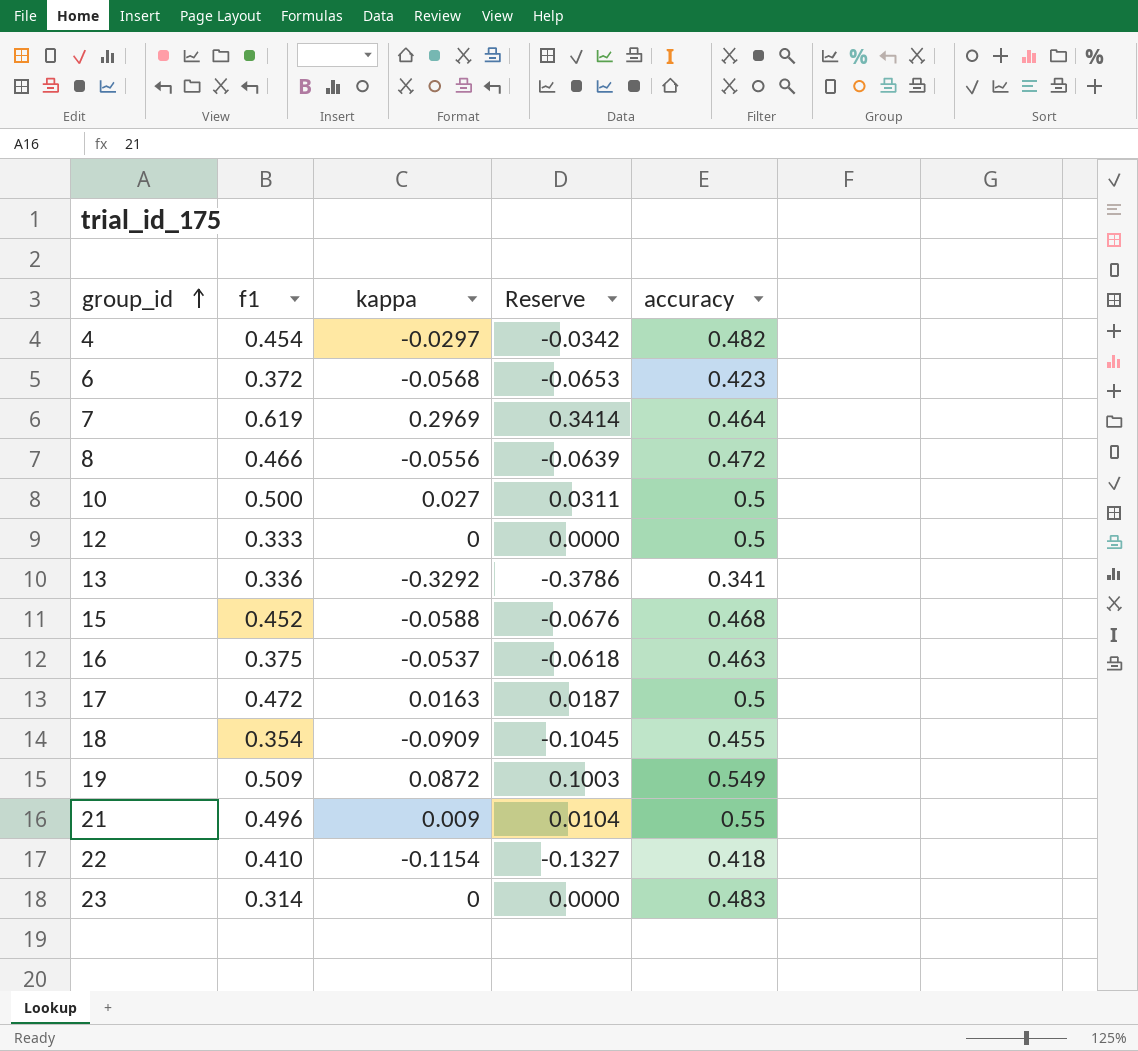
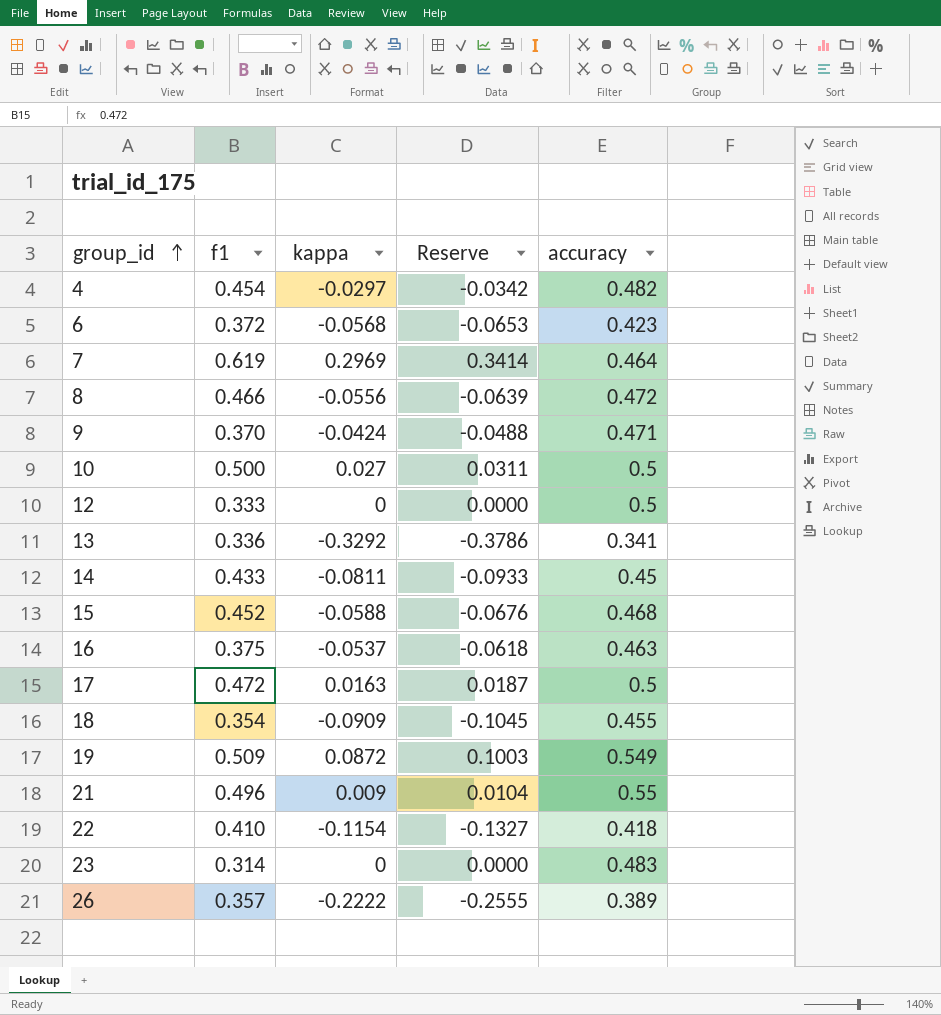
row 9: none -> 0.370 | -0.0424 | -0.0488 | 0.471
row 14: none -> 0.433 | -0.0811 | -0.0933 | 0.45
row 26: none -> 0.357 | -0.2222 | -0.2555 | 0.389

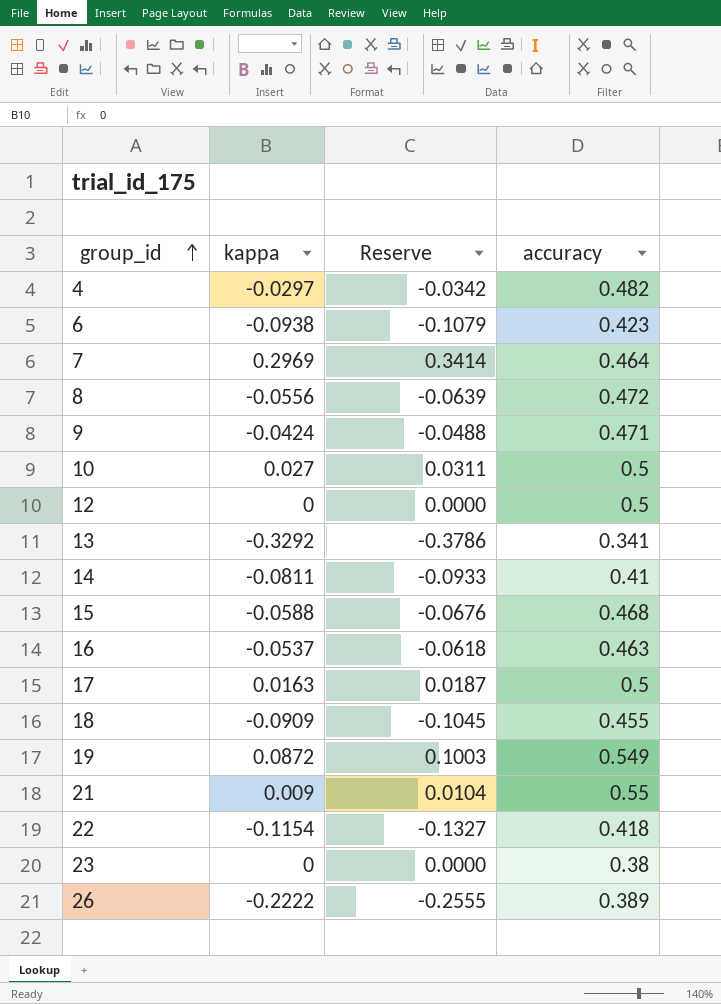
column f1 | position: 2 -> none
6 | kappa: -0.0568 -> -0.0938
6 | Reserve: -0.0653 -> -0.1079
14 | accuracy: 0.45 -> 0.41
23 | accuracy: 0.483 -> 0.38

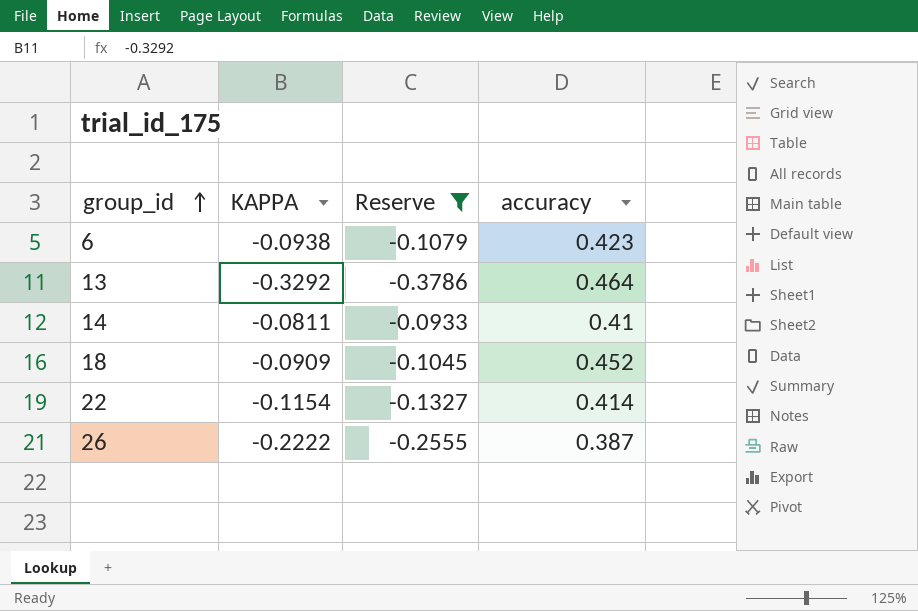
filter: none -> Reserve <= -0.0933
column name: kappa -> KAPPA
13 | accuracy: 0.341 -> 0.464
18 | accuracy: 0.455 -> 0.452
22 | accuracy: 0.418 -> 0.414
26 | accuracy: 0.389 -> 0.387

